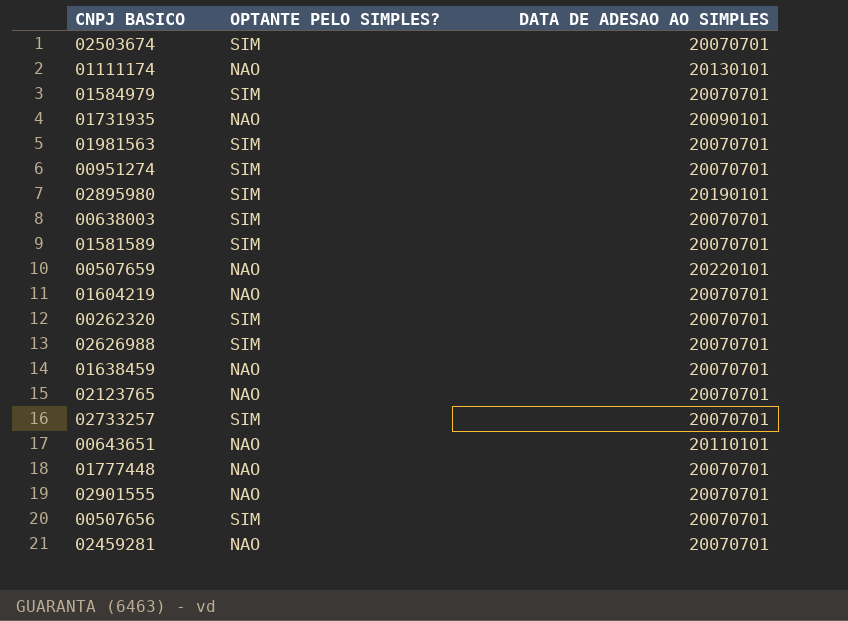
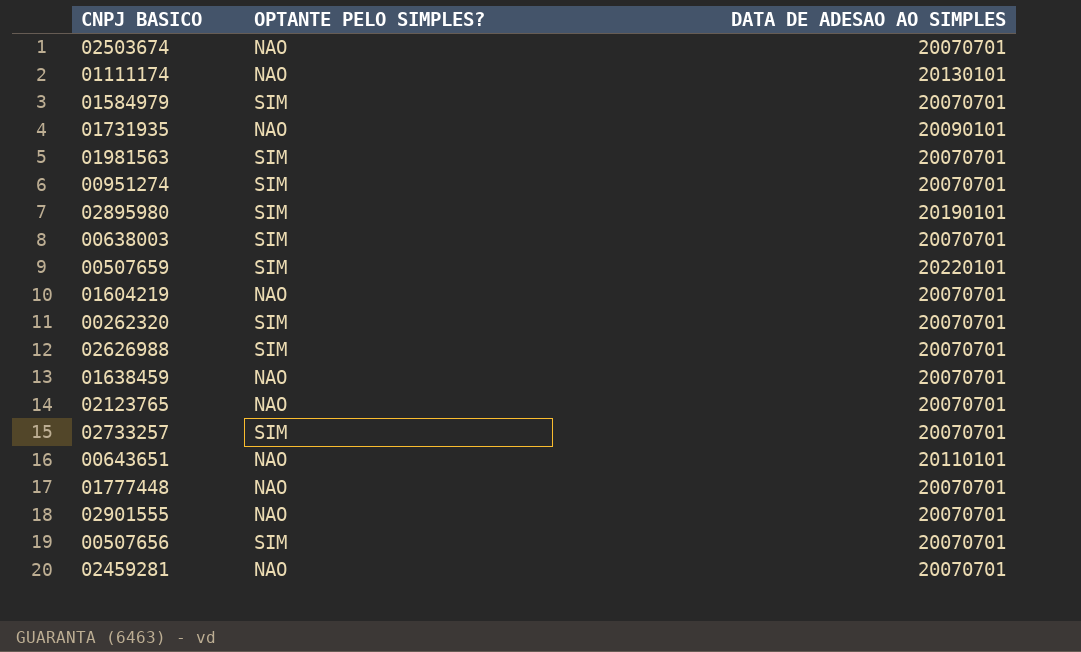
row 01581589: SIM | 20070701 -> none
02503674 | OPTANTE PELO SIMPLES?: SIM -> NAO
00507659 | OPTANTE PELO SIMPLES?: NAO -> SIM

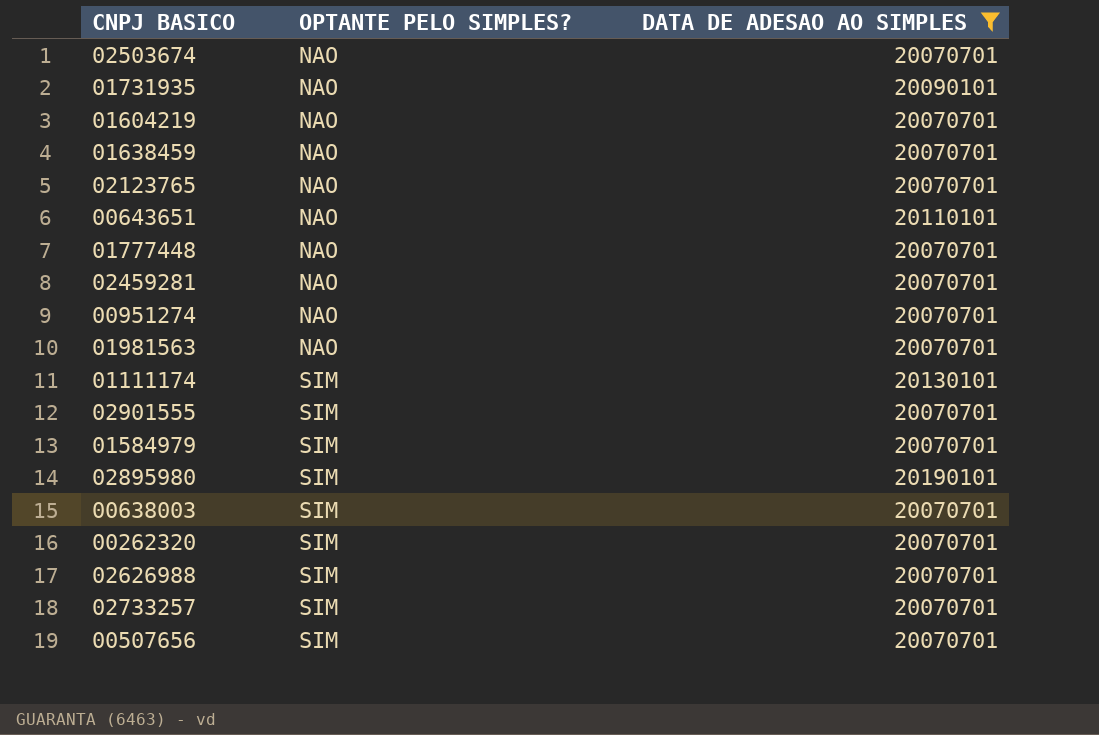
filter: none -> DATA DE ADESAO AO SIMPLES != 20220101
row order: none -> OPTANTE PELO SIMPLES? ascending
00951274 | OPTANTE PELO SIMPLES?: SIM -> NAO
01981563 | OPTANTE PELO SIMPLES?: SIM -> NAO
01111174 | OPTANTE PELO SIMPLES?: NAO -> SIM
02901555 | OPTANTE PELO SIMPLES?: NAO -> SIM

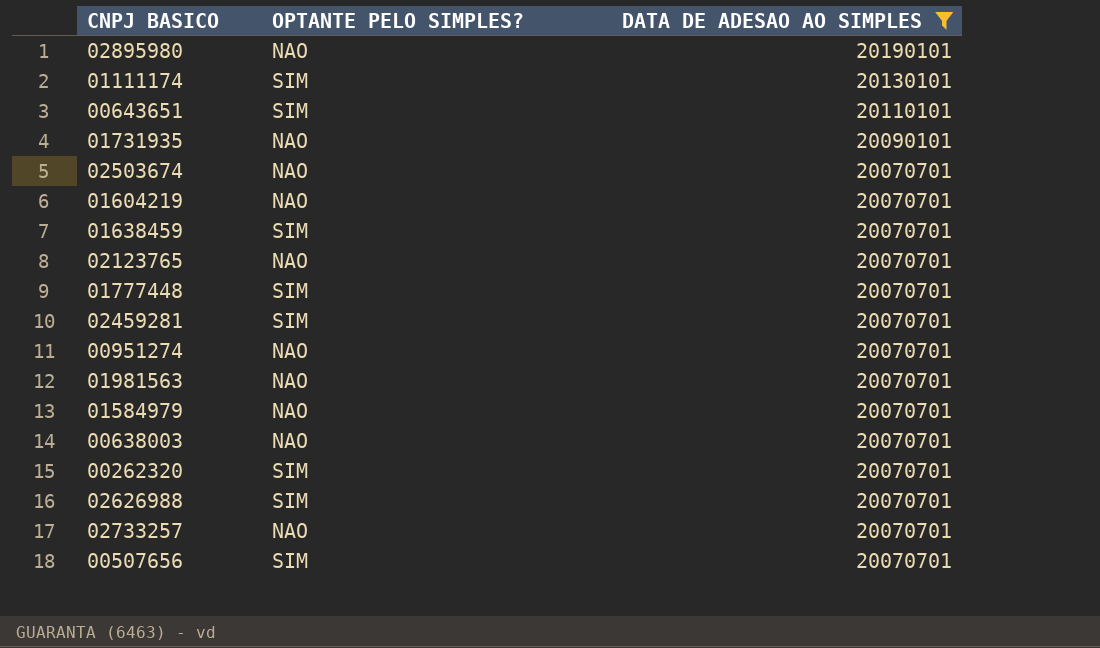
row order: OPTANTE PELO SIMPLES? ascending -> DATA DE ADESAO AO SIMPLES descending
row 02901555: SIM | 20070701 -> none
02895980 | OPTANTE PELO SIMPLES?: SIM -> NAO
00643651 | OPTANTE PELO SIMPLES?: NAO -> SIM
01638459 | OPTANTE PELO SIMPLES?: NAO -> SIM
01777448 | OPTANTE PELO SIMPLES?: NAO -> SIM
02459281 | OPTANTE PELO SIMPLES?: NAO -> SIM
01584979 | OPTANTE PELO SIMPLES?: SIM -> NAO
00638003 | OPTANTE PELO SIMPLES?: SIM -> NAO
02733257 | OPTANTE PELO SIMPLES?: SIM -> NAO

